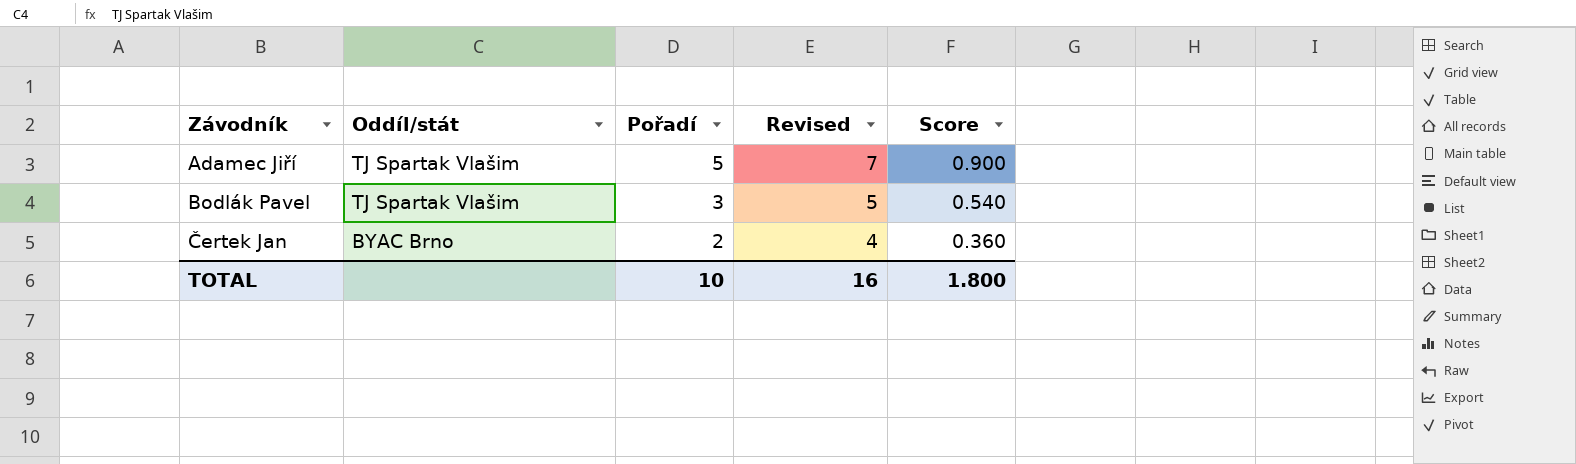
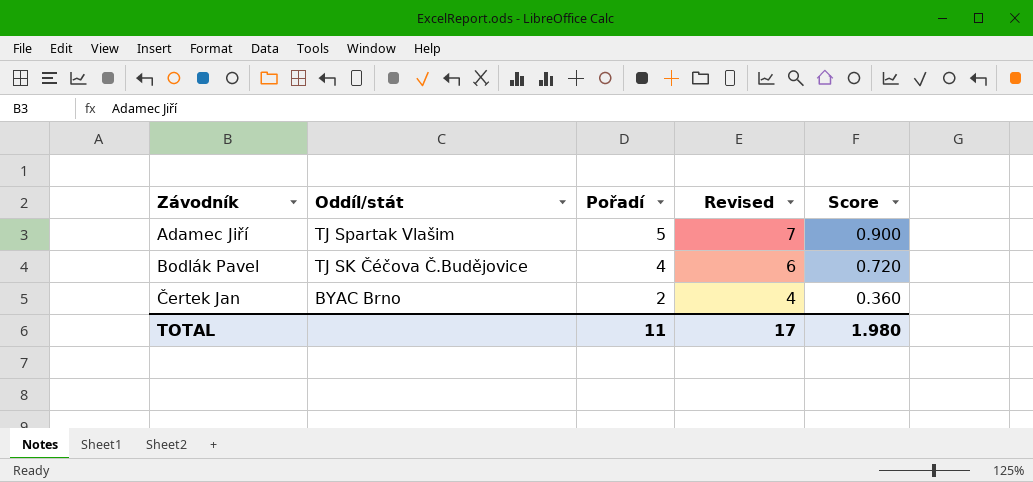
Bodlák Pavel | Oddíl/stát: TJ Spartak Vlašim -> TJ SK Čéčova Č.Budějovice
Bodlák Pavel | Pořadí: 3 -> 4
Bodlák Pavel | Revised: 5 -> 6
Bodlák Pavel | Score: 0.540 -> 0.720
TOTAL | Pořadí: 10 -> 11
TOTAL | Revised: 16 -> 17
TOTAL | Score: 1.800 -> 1.980

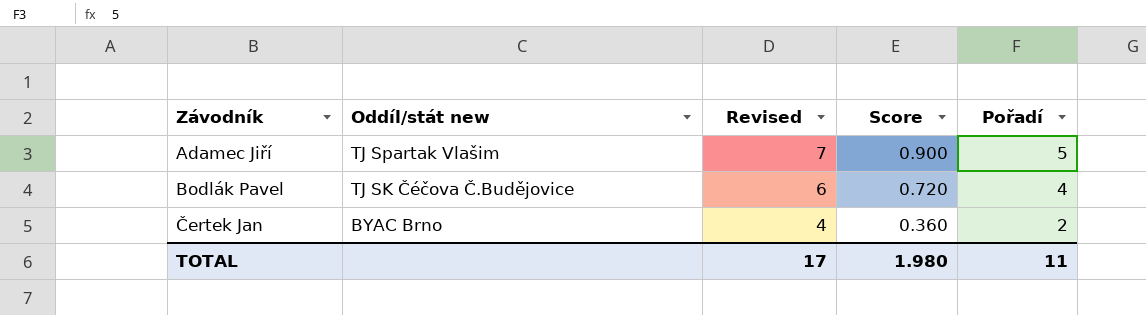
column name: Oddíl/stát -> Oddíl/stát new
column Pořadí | position: 3 -> 5

